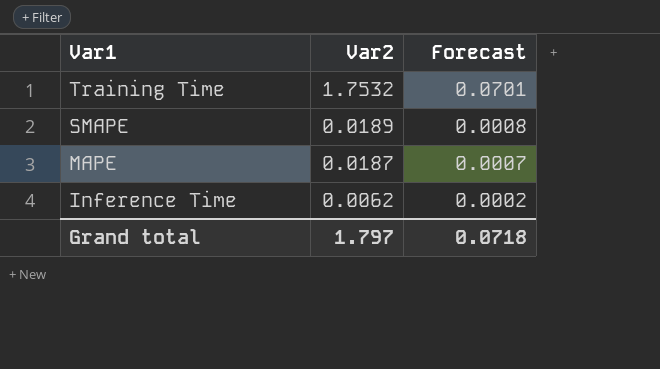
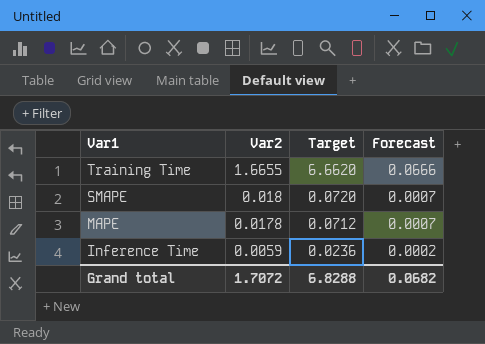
column Target | formula: none -> [Var2] * 4
Training Time | Var2: 1.7532 -> 1.6655
Training Time | Forecast: 0.0701 -> 0.0666
SMAPE | Var2: 0.0189 -> 0.018
SMAPE | Forecast: 0.0008 -> 0.0007
MAPE | Var2: 0.0187 -> 0.0178
Inference Time | Var2: 0.0062 -> 0.0059
Grand total | Var2: 1.797 -> 1.7072
Grand total | Forecast: 0.0718 -> 0.0682

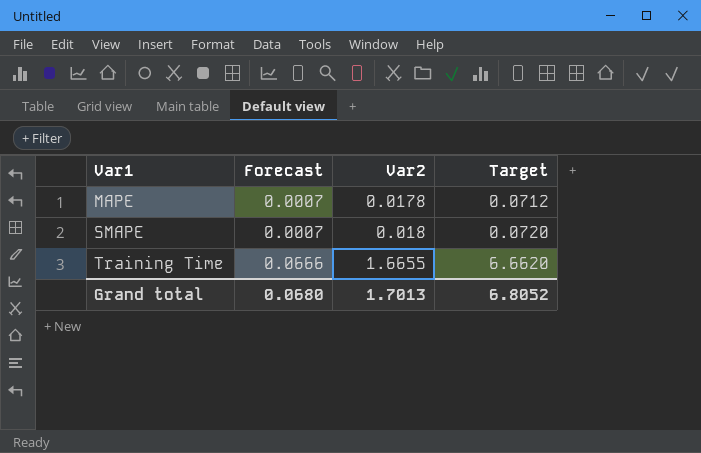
row order: Var1 descending -> Var1 ascending
column Forecast | position: 4 -> 2
row Inference Time: 0.0059 | 0.0236 | 0.0002 -> none
Grand total | Forecast: 0.0682 -> 0.0680
Grand total | Var2: 1.7072 -> 1.7013
Grand total | Target: 6.8288 -> 6.8052

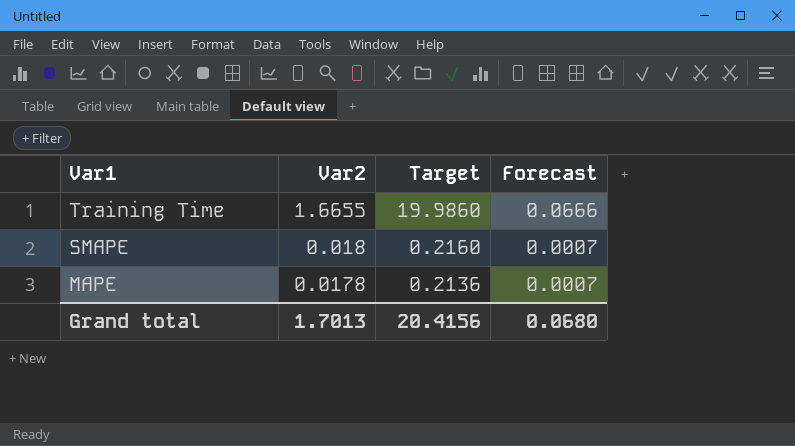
row order: Var1 ascending -> Var1 descending
column Target | formula: [Var2] * 4 -> [Var2] * 12
column Forecast | position: 2 -> 4
Grand total | Target: 6.8052 -> 20.4156

